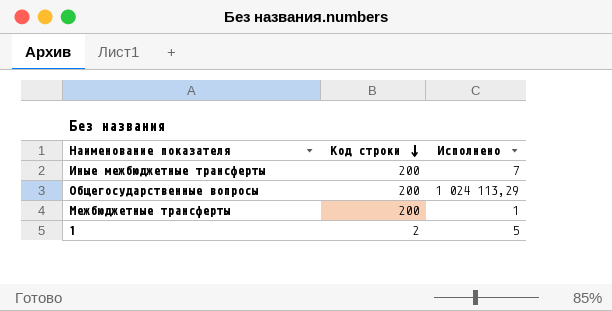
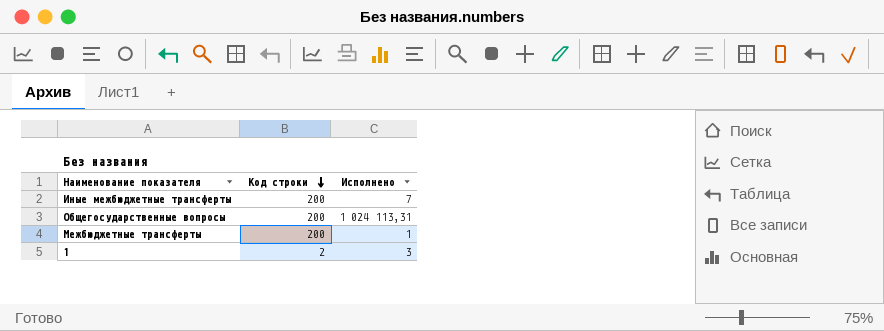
Общегосударственные вопросы | Исполнено: 1 024 113,29 -> 1 024 113,31
1 | Исполнено: 5 -> 3

